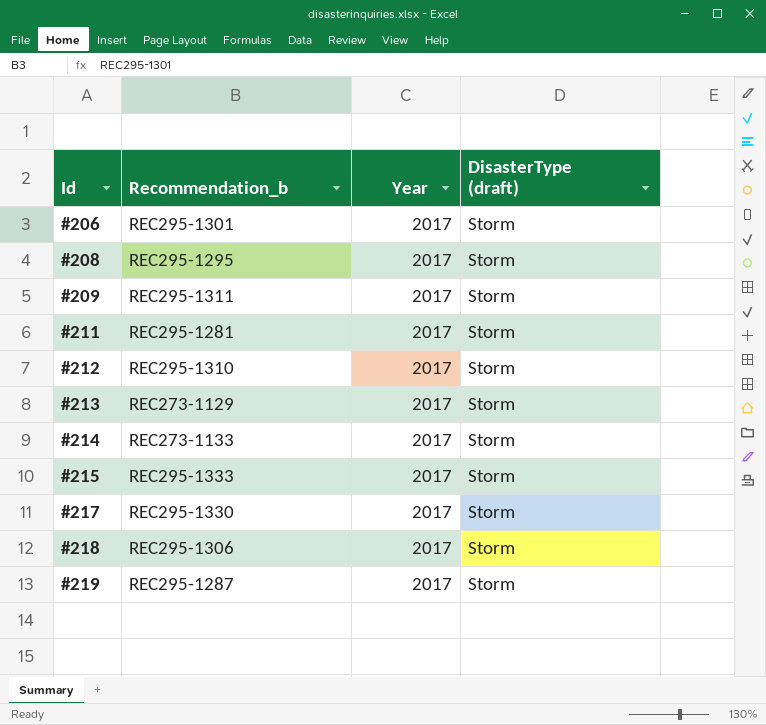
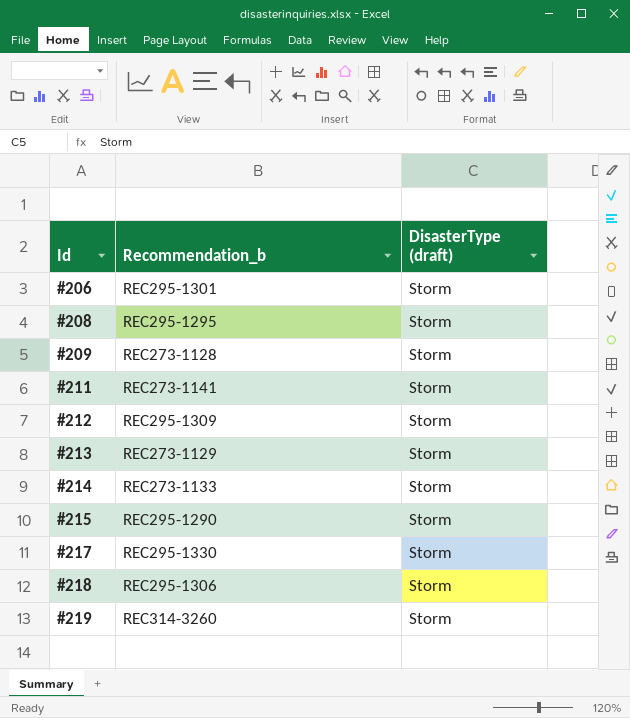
column Year | position: 3 -> none
#209 | Recommendation_b: REC295-1311 -> REC273-1128
#211 | Recommendation_b: REC295-1281 -> REC273-1141
#212 | Recommendation_b: REC295-1310 -> REC295-1309
#215 | Recommendation_b: REC295-1333 -> REC295-1290
#219 | Recommendation_b: REC295-1287 -> REC314-3260

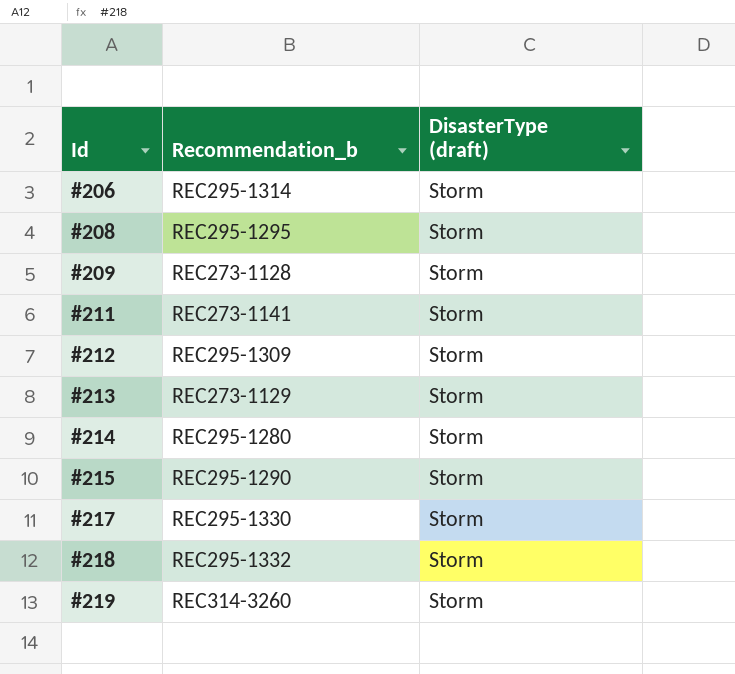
#206 | Recommendation_b: REC295-1301 -> REC295-1314
#214 | Recommendation_b: REC273-1133 -> REC295-1280
#218 | Recommendation_b: REC295-1306 -> REC295-1332

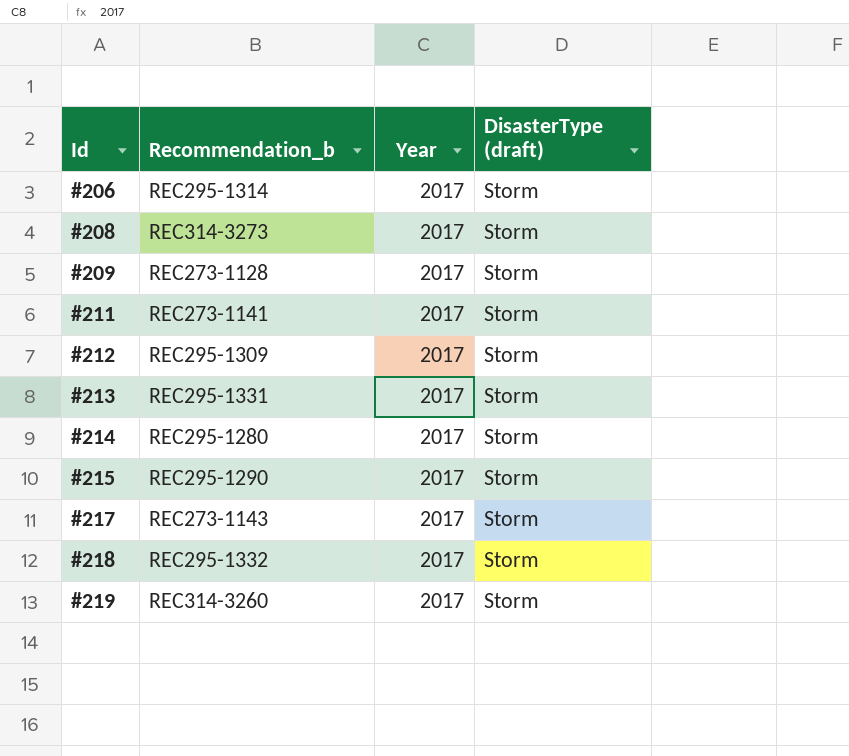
column Year | position: none -> 3
#208 | Recommendation_b: REC295-1295 -> REC314-3273
#213 | Recommendation_b: REC273-1129 -> REC295-1331
#217 | Recommendation_b: REC295-1330 -> REC273-1143

